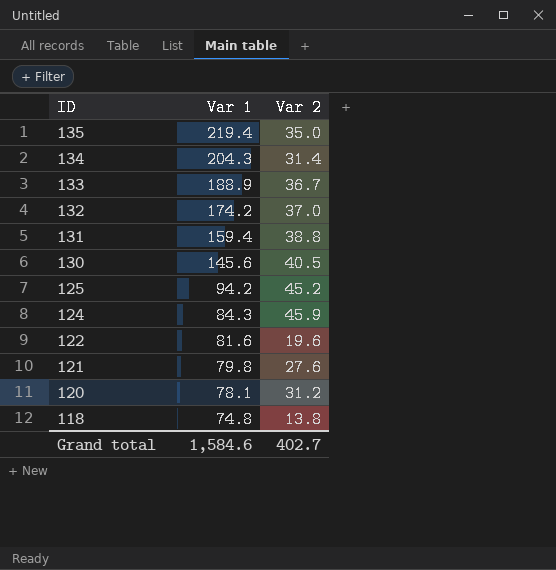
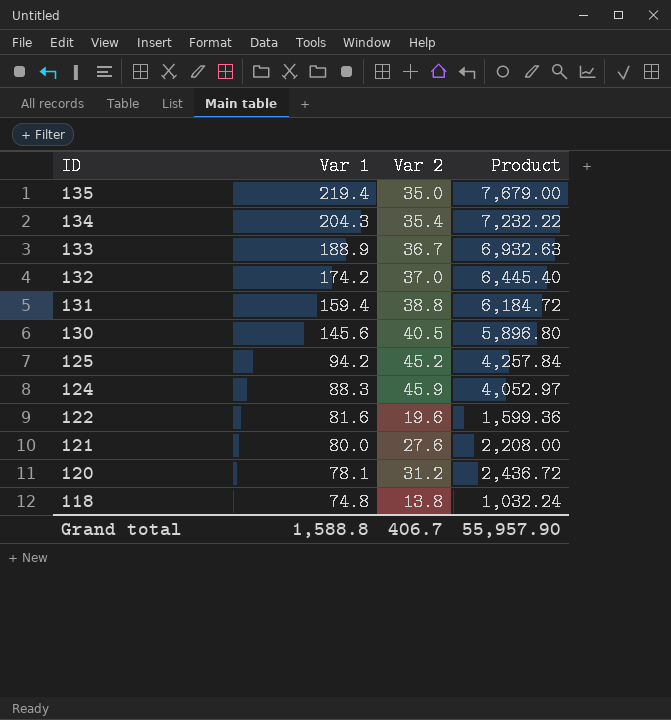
column Product | formula: none -> [Var 1] * [Var 2]
134 | Var 2: 31.4 -> 35.4
124 | Var 1: 84.3 -> 88.3
121 | Var 1: 79.8 -> 80.0
Grand total | Var 1: 1,584.6 -> 1,588.8
Grand total | Var 2: 402.7 -> 406.7

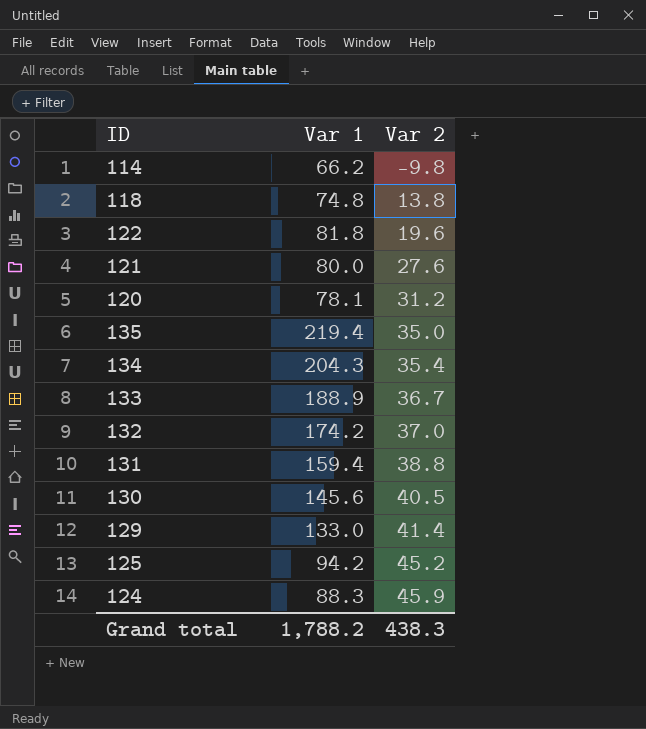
row order: ID descending -> Var 2 ascending
column Product | formula: [Var 1] * [Var 2] -> none
row 114: none -> 66.2 | -9.8
122 | Var 1: 81.6 -> 81.8
row 129: none -> 133.0 | 41.4
Grand total | Var 1: 1,588.8 -> 1,788.2
Grand total | Var 2: 406.7 -> 438.3

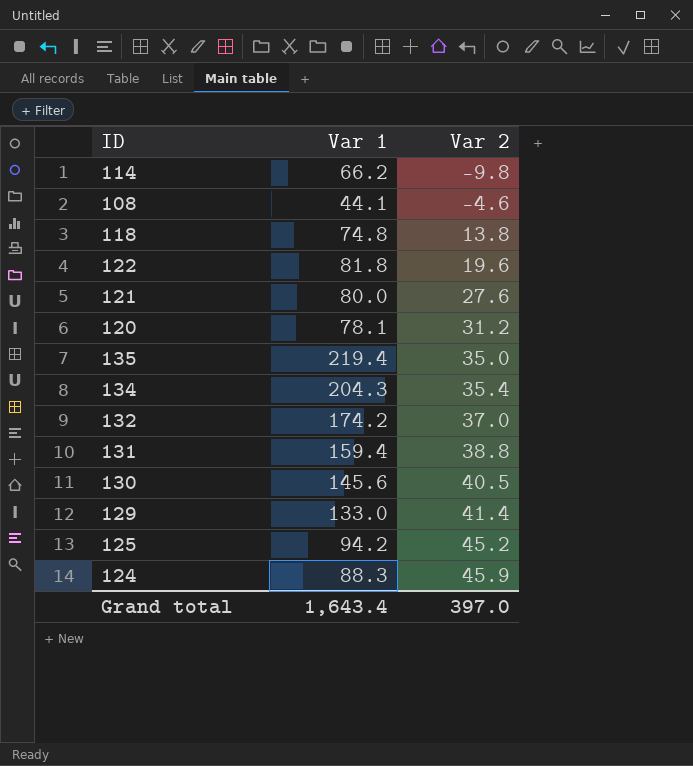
row 133: 188.9 | 36.7 -> none
row 108: none -> 44.1 | -4.6
Grand total | Var 1: 1,788.2 -> 1,643.4
Grand total | Var 2: 438.3 -> 397.0

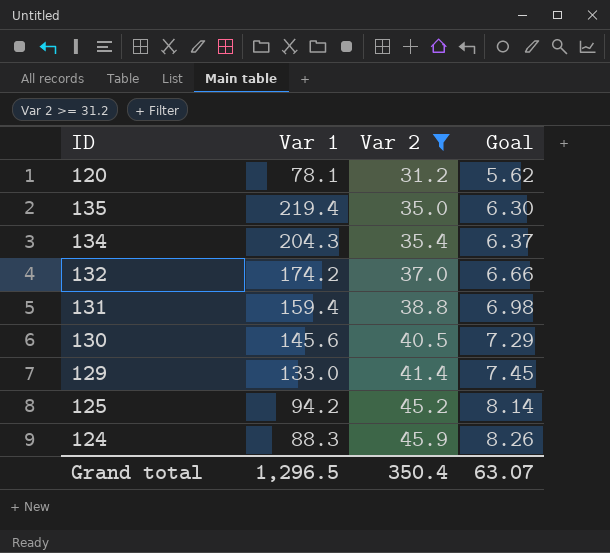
filter: none -> Var 2 >= 31.2
column Goal | formula: none -> [Var 2] * 0.18
Grand total | Var 1: 1,643.4 -> 1,296.5
Grand total | Var 2: 397.0 -> 350.4

